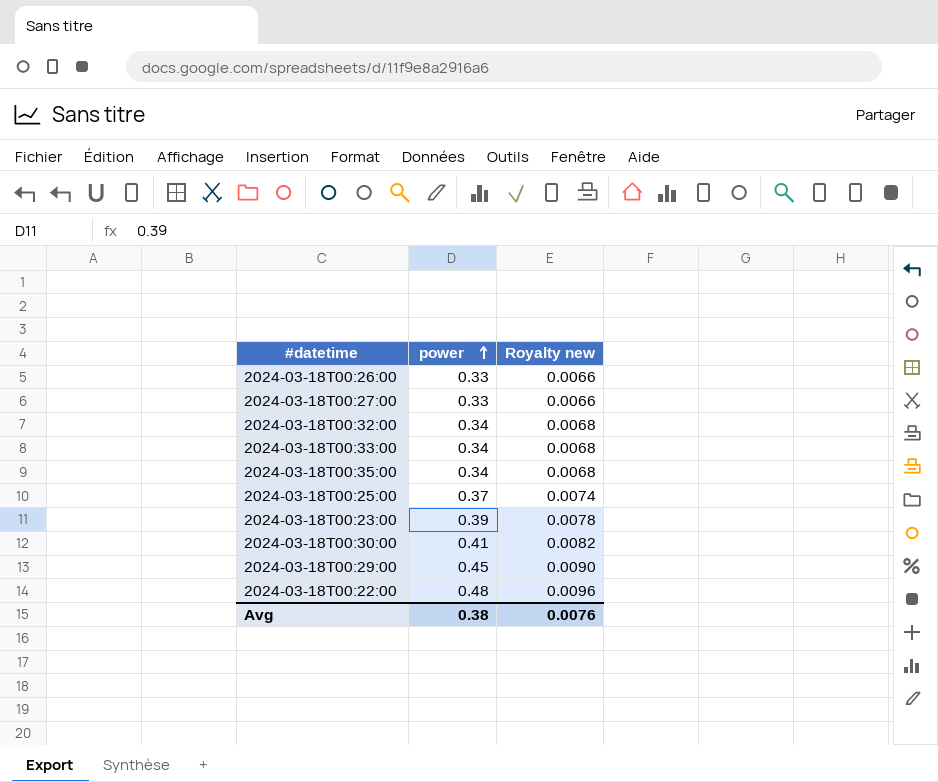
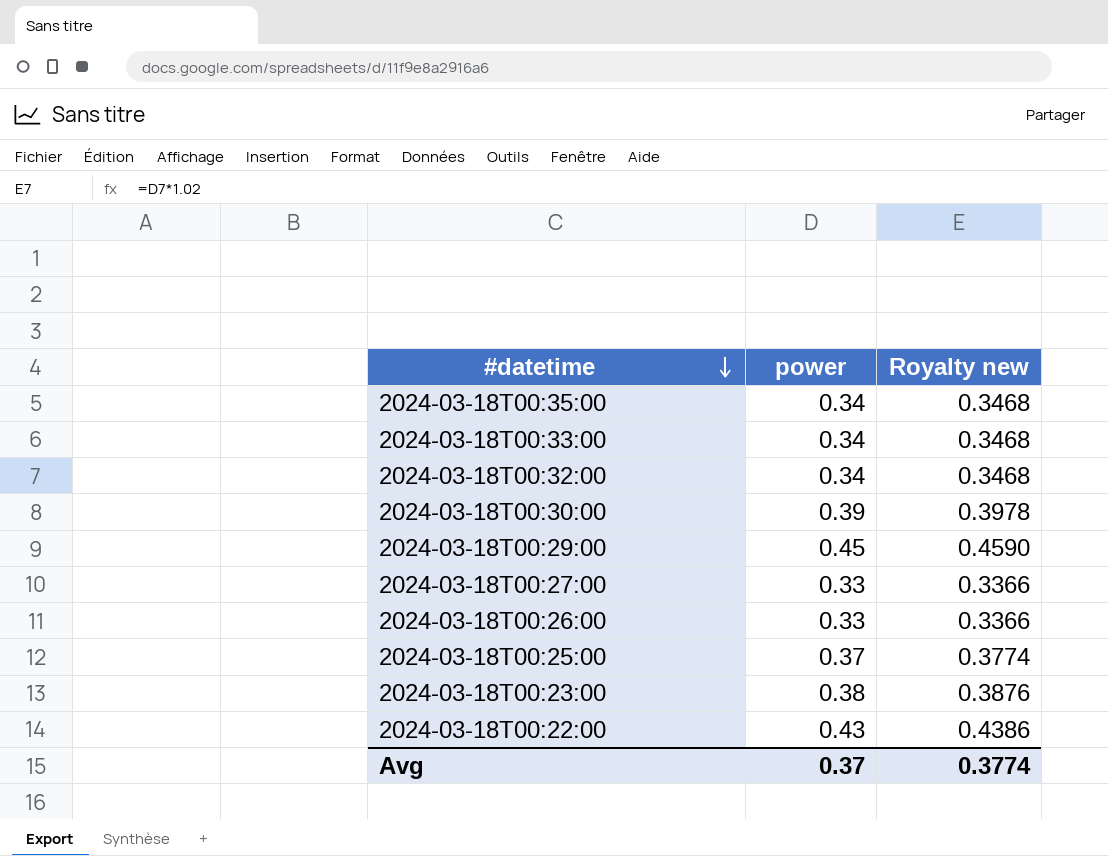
row order: power ascending -> #datetime descending
column Royalty new | formula: [power] * 0.02 -> [power] * 1.02
2024-03-18T00:30:00 | power: 0.41 -> 0.39
2024-03-18T00:23:00 | power: 0.39 -> 0.38
2024-03-18T00:22:00 | power: 0.48 -> 0.43
Avg | power: 0.38 -> 0.37
Avg | Royalty new: 0.0076 -> 0.3774

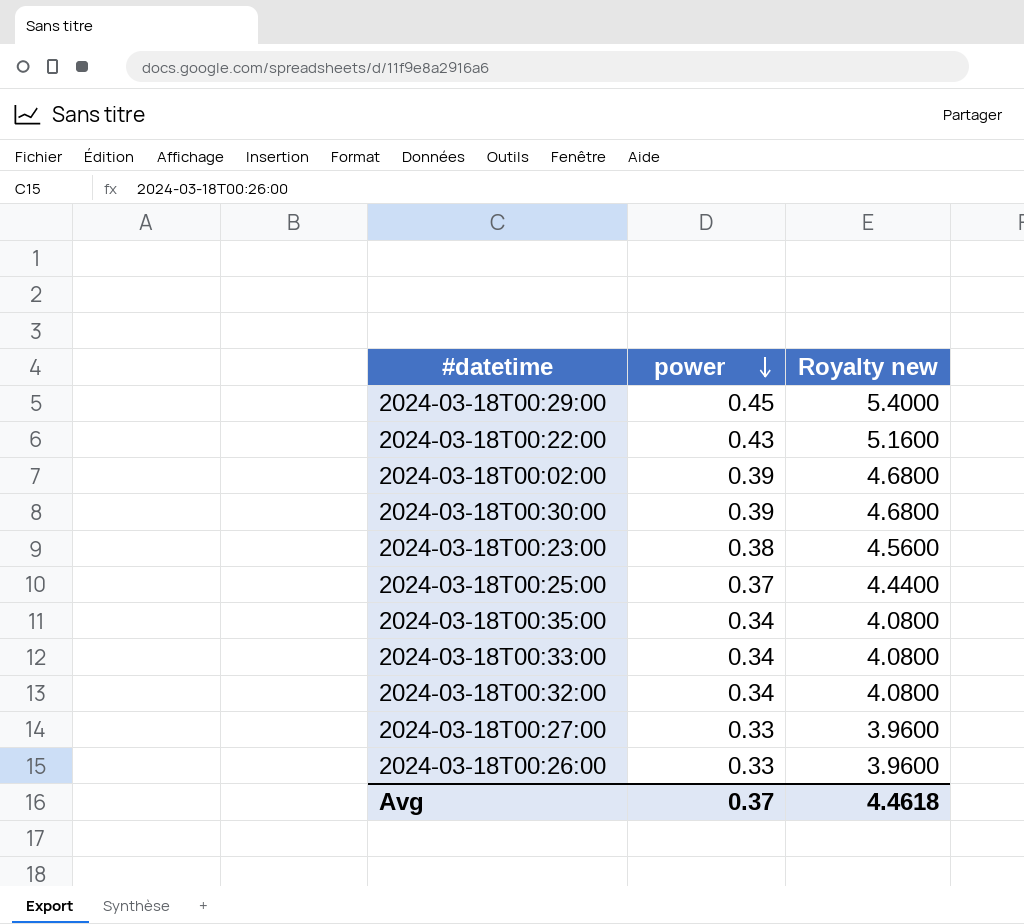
row order: #datetime descending -> power descending
column Royalty new | formula: [power] * 1.02 -> [power] * 12
row 2024-03-18T00:02:00: none -> 0.39 | 4.6800
Avg | Royalty new: 0.3774 -> 4.4618

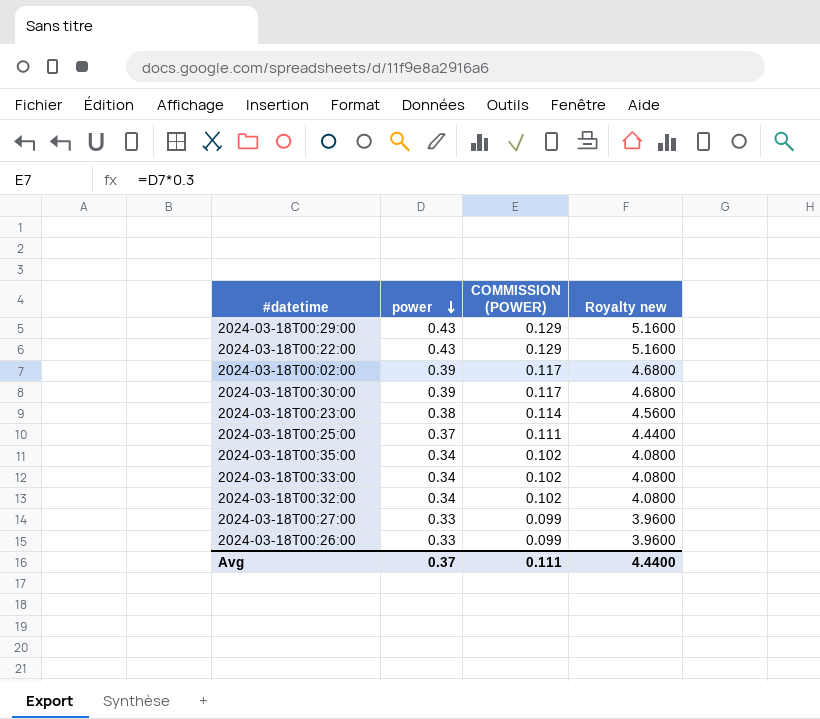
column COMMISSION (POWER) | formula: none -> [power] * 0.3
2024-03-18T00:29:00 | power: 0.45 -> 0.43
2024-03-18T00:29:00 | Royalty new: 5.4000 -> 5.1600
Avg | Royalty new: 4.4618 -> 4.4400

